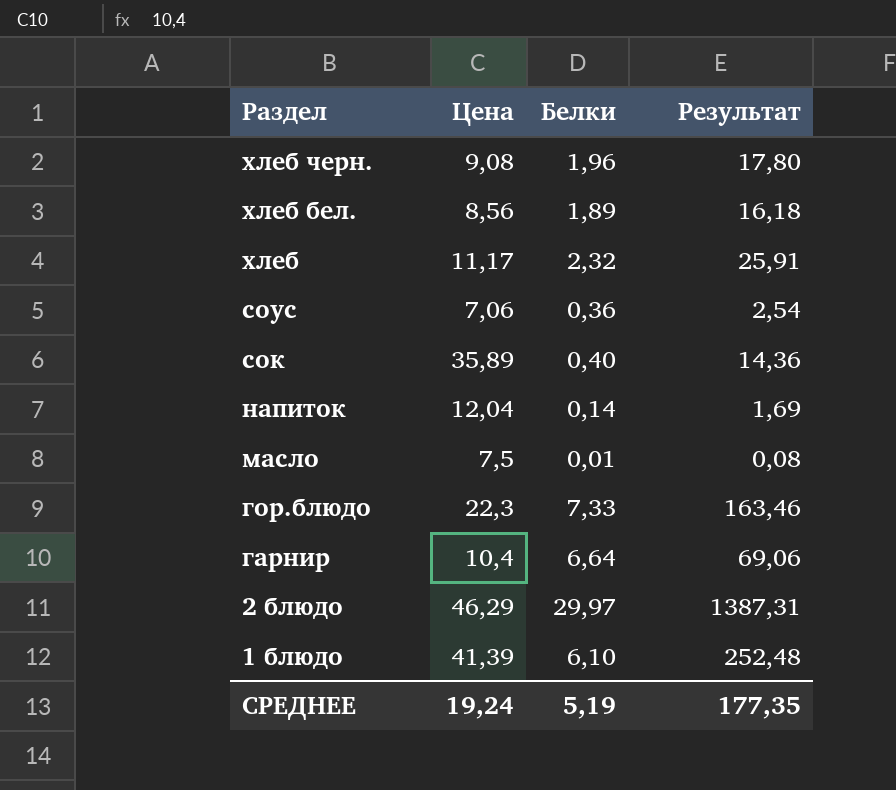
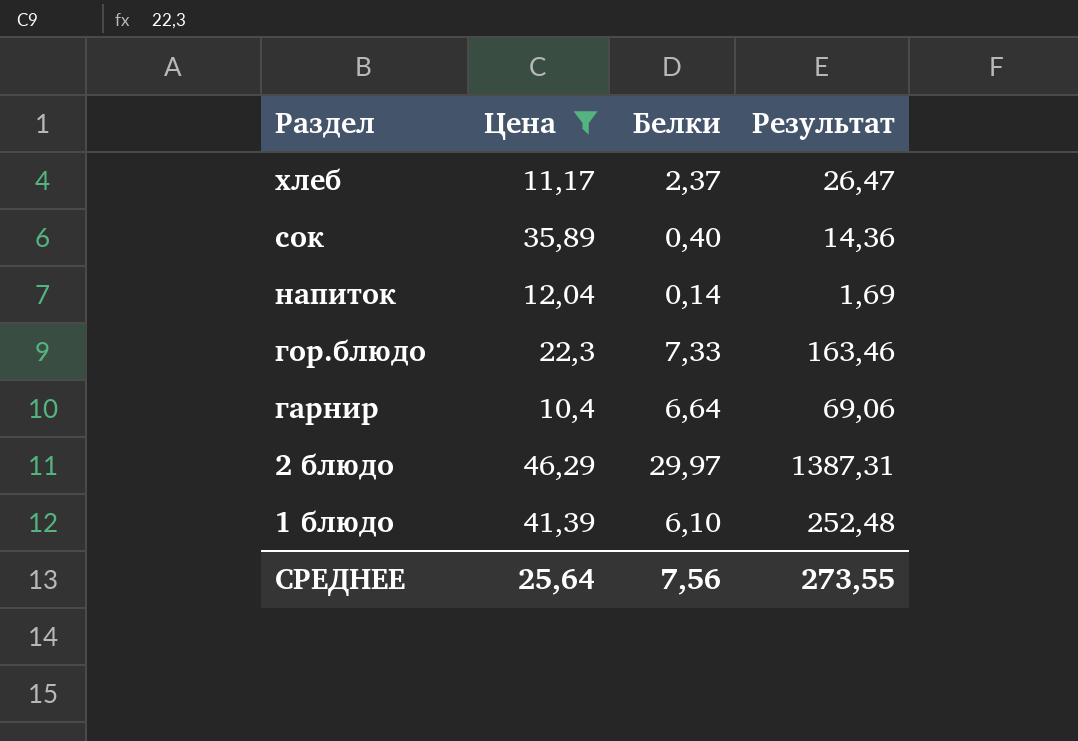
filter: none -> Цена >= 10,4
хлеб | Белки: 2,32 -> 2,37
хлеб | Результат: 25,91 -> 26,47
СРЕДНЕЕ | Цена: 19,24 -> 25,64
СРЕДНЕЕ | Белки: 5,19 -> 7,56
СРЕДНЕЕ | Результат: 177,35 -> 273,55

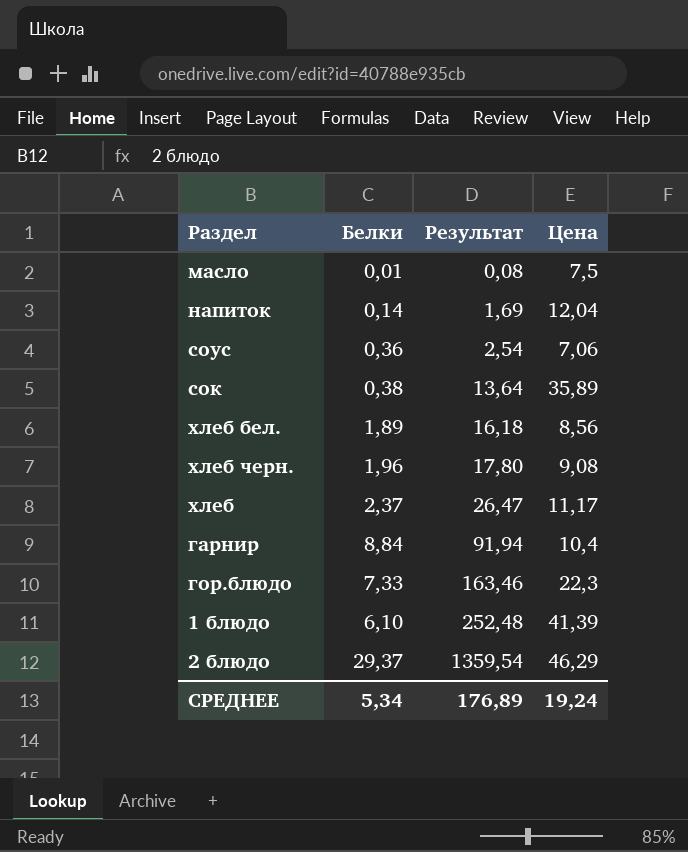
filter: Цена >= 10,4 -> none
row order: Раздел descending -> Результат ascending
column Цена | position: 2 -> 4
сок | Белки: 0,40 -> 0,38
сок | Результат: 14,36 -> 13,64
гарнир | Белки: 6,64 -> 8,84
гарнир | Результат: 69,06 -> 91,94
2 блюдо | Белки: 29,97 -> 29,37
2 блюдо | Результат: 1387,31 -> 1359,54
СРЕДНЕЕ | Белки: 7,56 -> 5,34
СРЕДНЕЕ | Результат: 273,55 -> 176,89
СРЕДНЕЕ | Цена: 25,64 -> 19,24

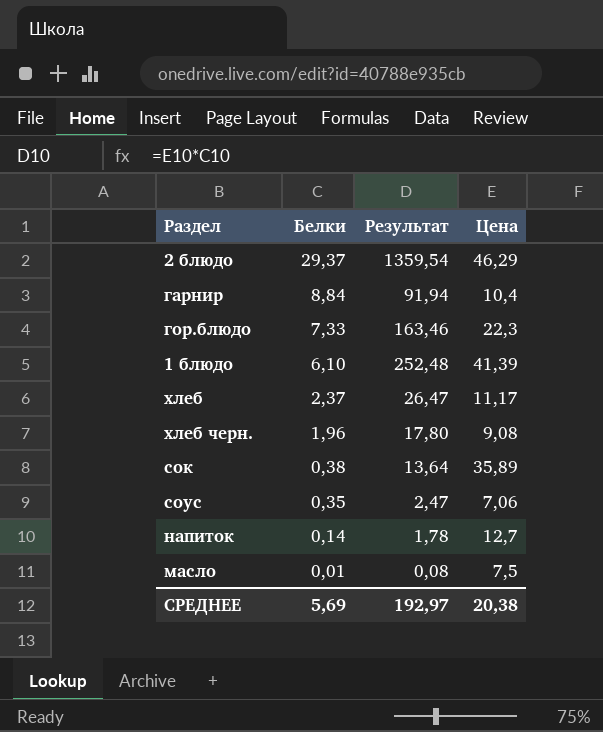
row order: Результат ascending -> Белки descending
row хлеб бел.: 1,89 | 16,18 | 8,56 -> none
соус | Белки: 0,36 -> 0,35
соус | Результат: 2,54 -> 2,47
напиток | Результат: 1,69 -> 1,78
напиток | Цена: 12,04 -> 12,7
СРЕДНЕЕ | Белки: 5,34 -> 5,69
СРЕДНЕЕ | Результат: 176,89 -> 192,97
СРЕДНЕЕ | Цена: 19,24 -> 20,38

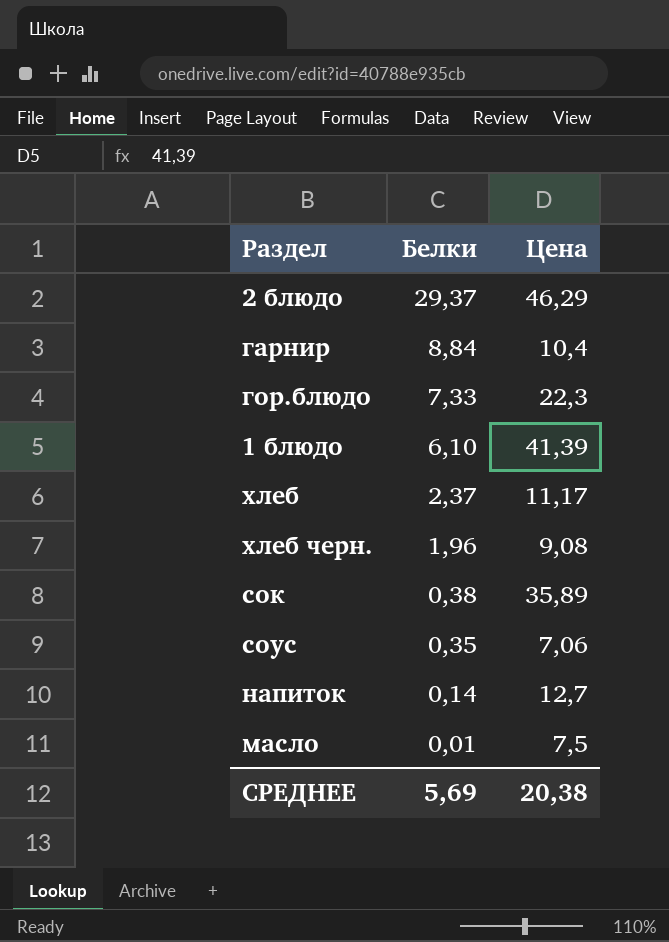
column Результат | formula: [Белки] * [Цена] -> none

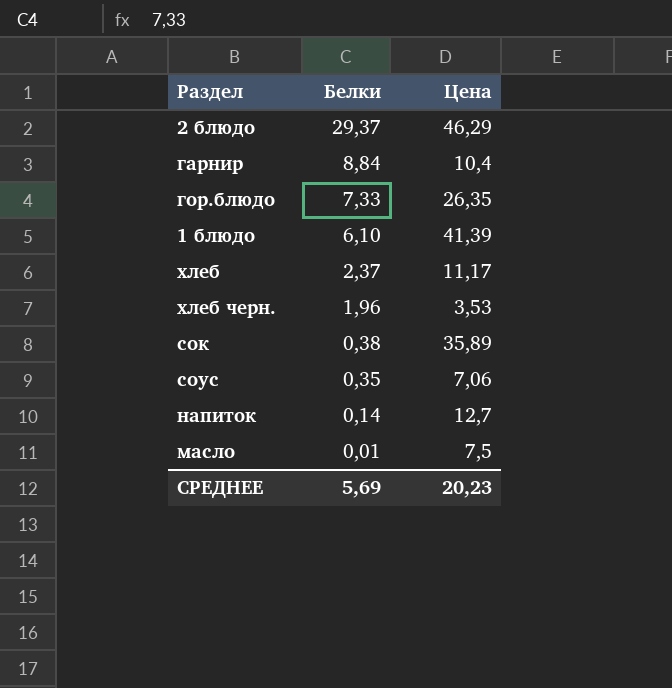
гор.блюдо | Цена: 22,3 -> 26,35
хлеб черн. | Цена: 9,08 -> 3,53
СРЕДНЕЕ | Цена: 20,38 -> 20,23

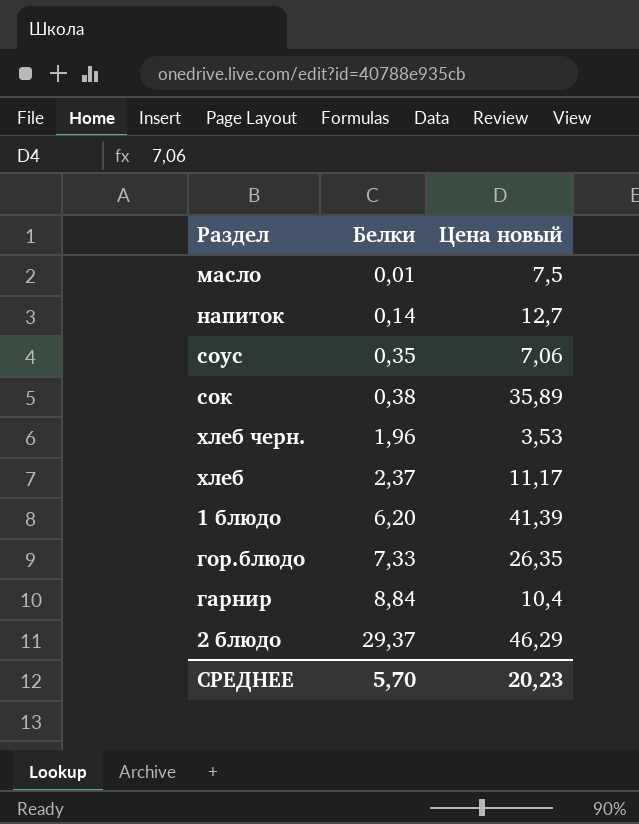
row order: Белки descending -> Белки ascending
column name: Цена -> Цена новый
1 блюдо | Белки: 6,10 -> 6,20
СРЕДНЕЕ | Белки: 5,69 -> 5,70

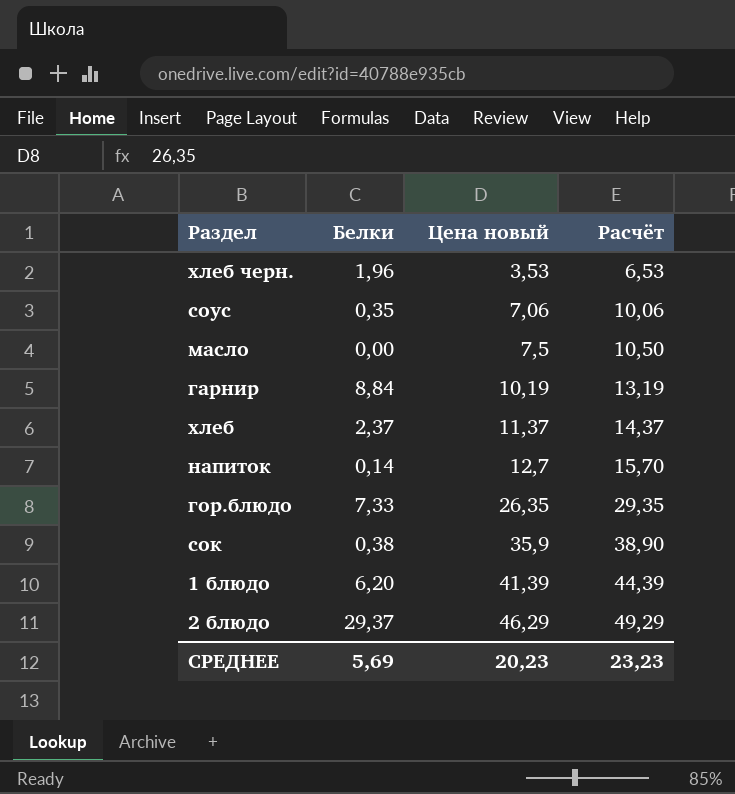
row order: Белки ascending -> Цена новый ascending
column Расчёт | formula: none -> [Цена новый] + 3
масло | Белки: 0,01 -> 0,00
гарнир | Цена новый: 10,4 -> 10,19
хлеб | Цена новый: 11,17 -> 11,37
сок | Цена новый: 35,89 -> 35,9
СРЕДНЕЕ | Белки: 5,70 -> 5,69

